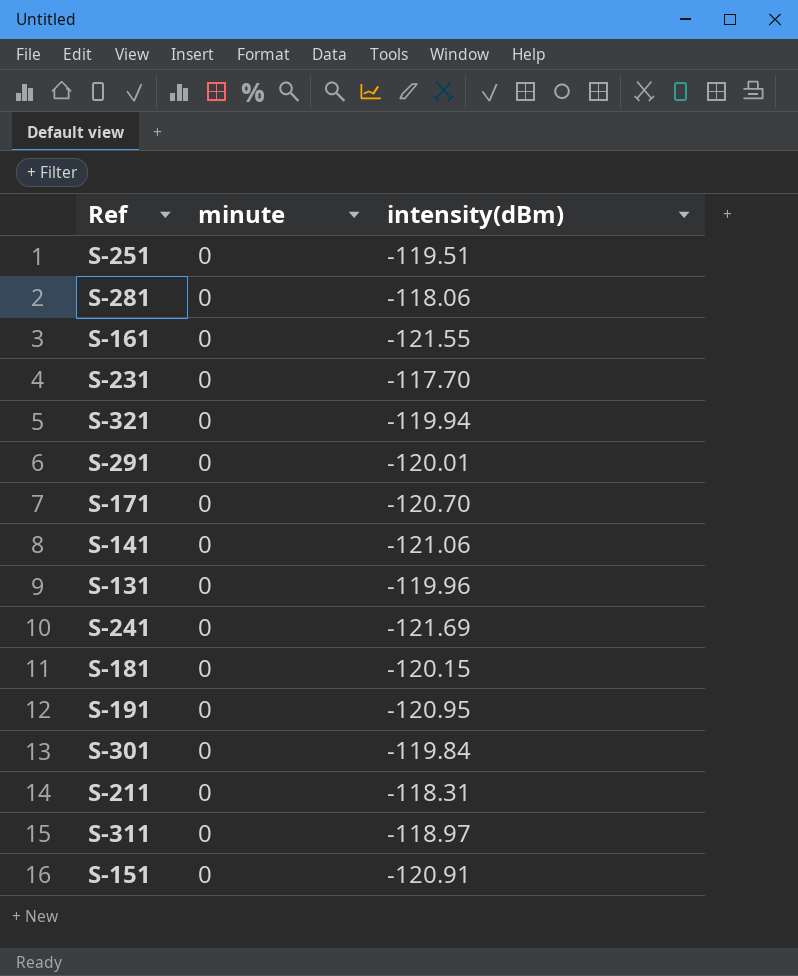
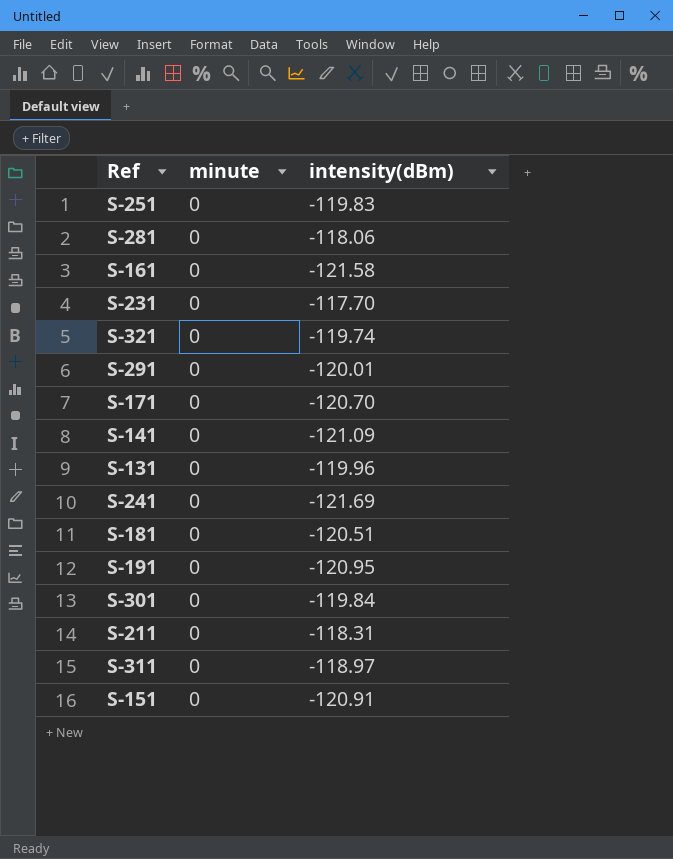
S-251 | intensity(dBm): -119.51 -> -119.83
S-161 | intensity(dBm): -121.55 -> -121.58
S-321 | intensity(dBm): -119.94 -> -119.74
S-141 | intensity(dBm): -121.06 -> -121.09
S-181 | intensity(dBm): -120.15 -> -120.51

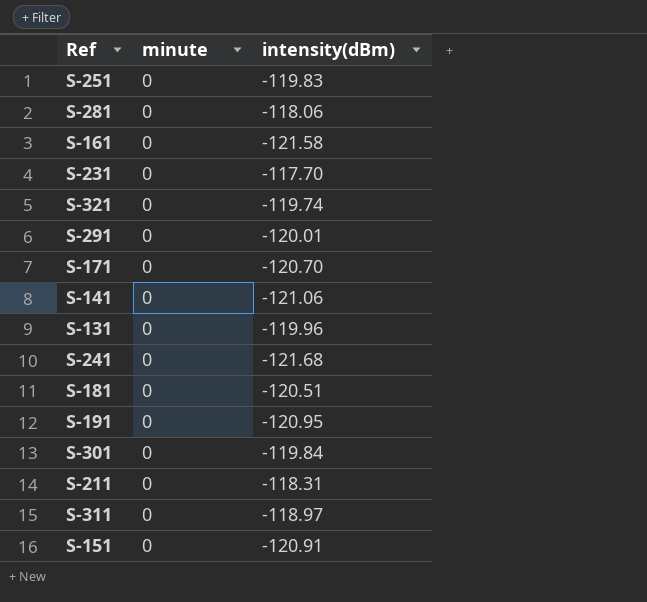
S-141 | intensity(dBm): -121.09 -> -121.06
S-241 | intensity(dBm): -121.69 -> -121.68

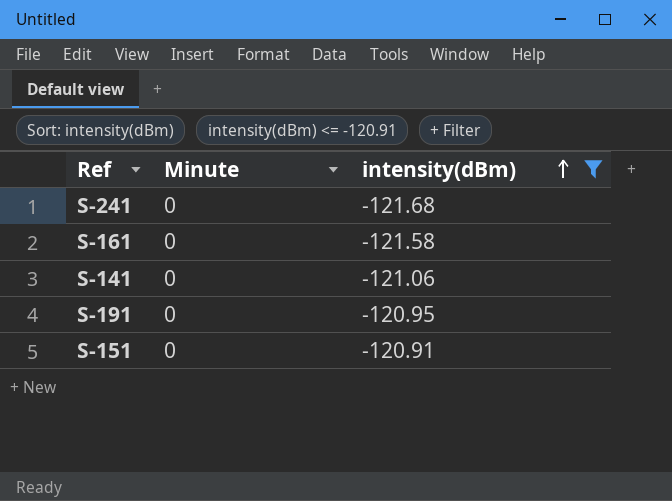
filter: none -> intensity(dBm) <= -120.91
row order: none -> intensity(dBm) ascending
column name: minute -> Minute

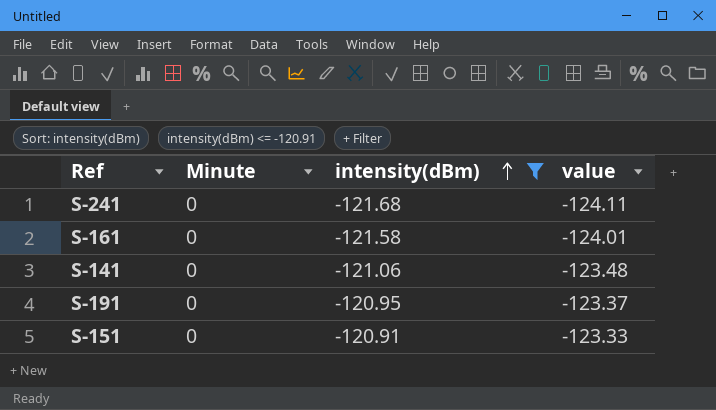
column value | formula: none -> [intensity(dBm)] * 1.02

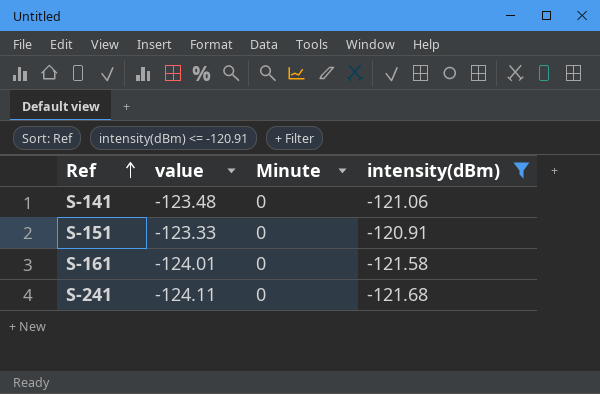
row order: intensity(dBm) ascending -> Ref ascending
column value | position: 4 -> 2
row S-191: 0 | -120.95 | -123.37 -> none

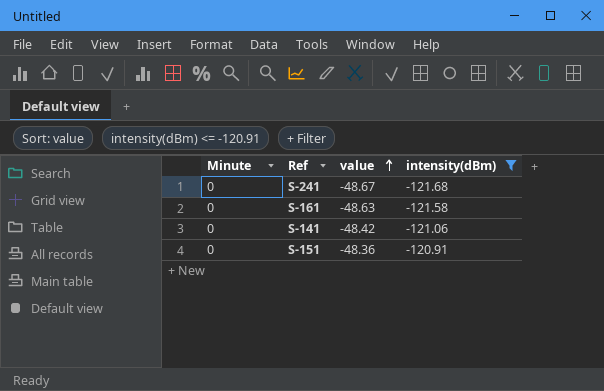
row order: Ref ascending -> value ascending
column Minute | position: 3 -> 1
column value | formula: [intensity(dBm)] * 1.02 -> [intensity(dBm)] * 0.4

